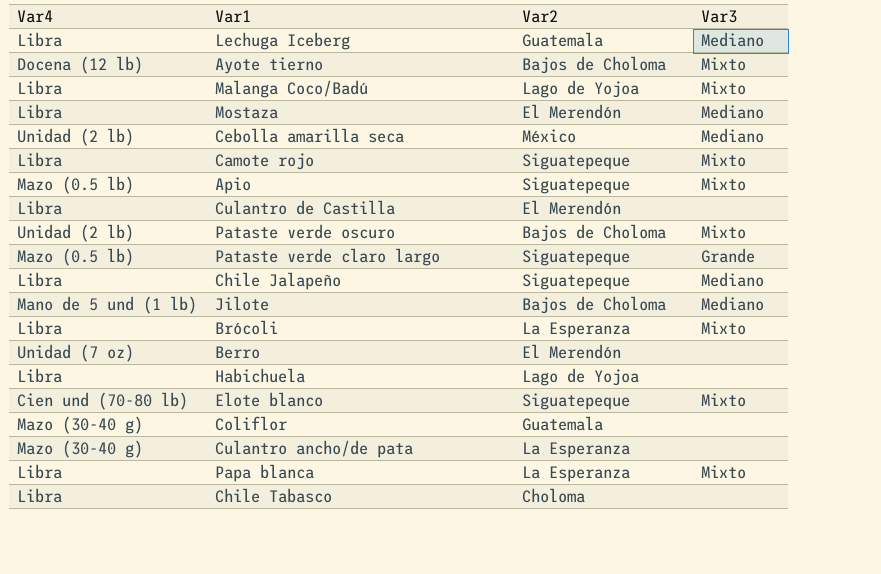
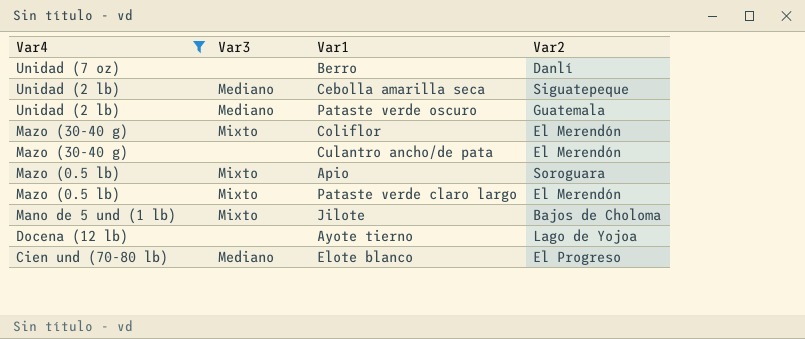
filter: none -> Var4 != Libra
row order: none -> Var4 descending
column Var3 | position: 4 -> 2
Berro | Var2: El Merendón -> Danlí
Cebolla amarilla seca | Var2: México -> Siguatepeque
Pataste verde oscuro | Var3: Mixto -> Mediano
Pataste verde oscuro | Var2: Bajos de Choloma -> Guatemala
Coliflor | Var3: none -> Mixto
Coliflor | Var2: Guatemala -> El Merendón
Culantro ancho/de pata | Var2: La Esperanza -> El Merendón
Apio | Var2: Siguatepeque -> Soroguara
Pataste verde claro largo | Var3: Grande -> Mixto
Pataste verde claro largo | Var2: Siguatepeque -> El Merendón
Jilote | Var3: Mediano -> Mixto
Ayote tierno | Var3: Mixto -> none
Ayote tierno | Var2: Bajos de Choloma -> Lago de Yojoa
Elote blanco | Var3: Mixto -> Mediano
Elote blanco | Var2: Siguatepeque -> El Progreso

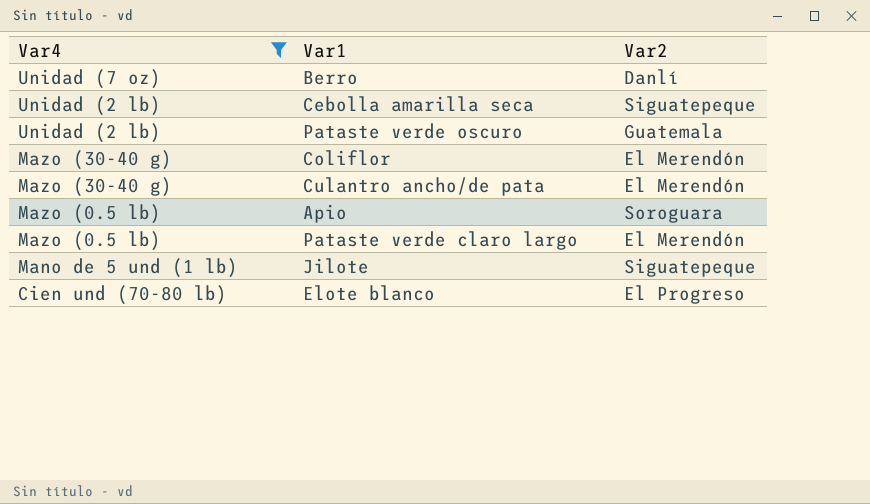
column Var3 | position: 2 -> none
row Ayote tierno: Docena (12 lb) | none | Lago de Yojoa -> none
Jilote | Var2: Bajos de Choloma -> Siguatepeque

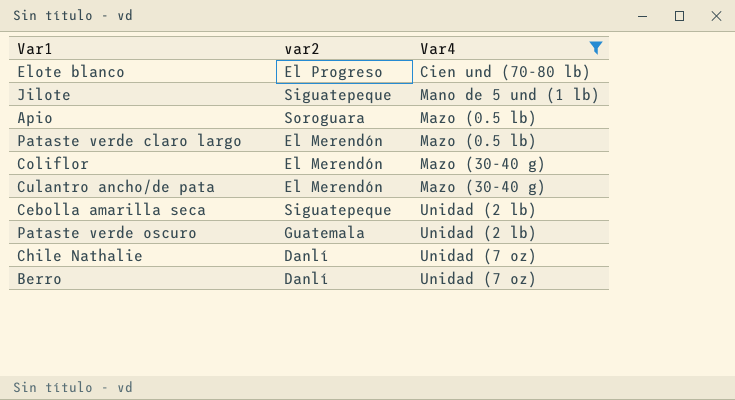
row order: Var4 descending -> Var4 ascending
column name: Var2 -> var2
column Var4 | position: 1 -> 3
row Chile Nathalie: none -> Danlí | Unidad (7 oz)

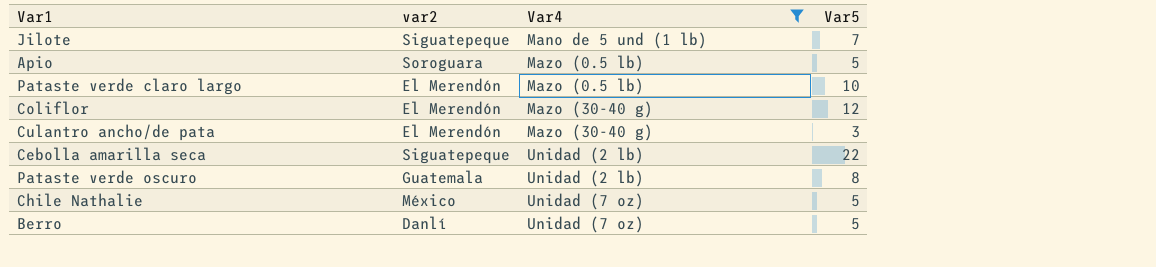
column Var5 | position: none -> 4
row Elote blanco: El Progreso | Cien und (70-80 lb) -> none
Chile Nathalie | var2: Danlí -> México

